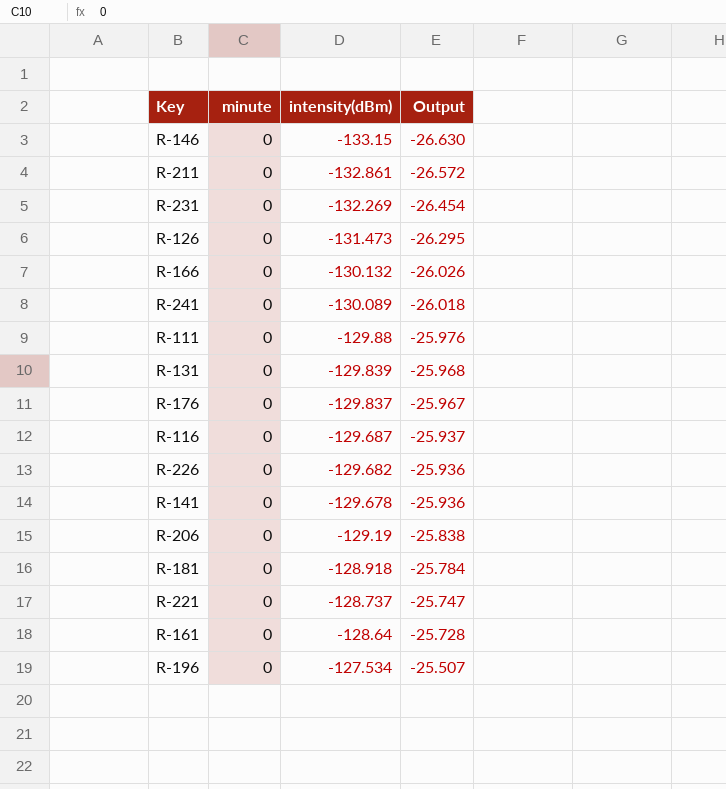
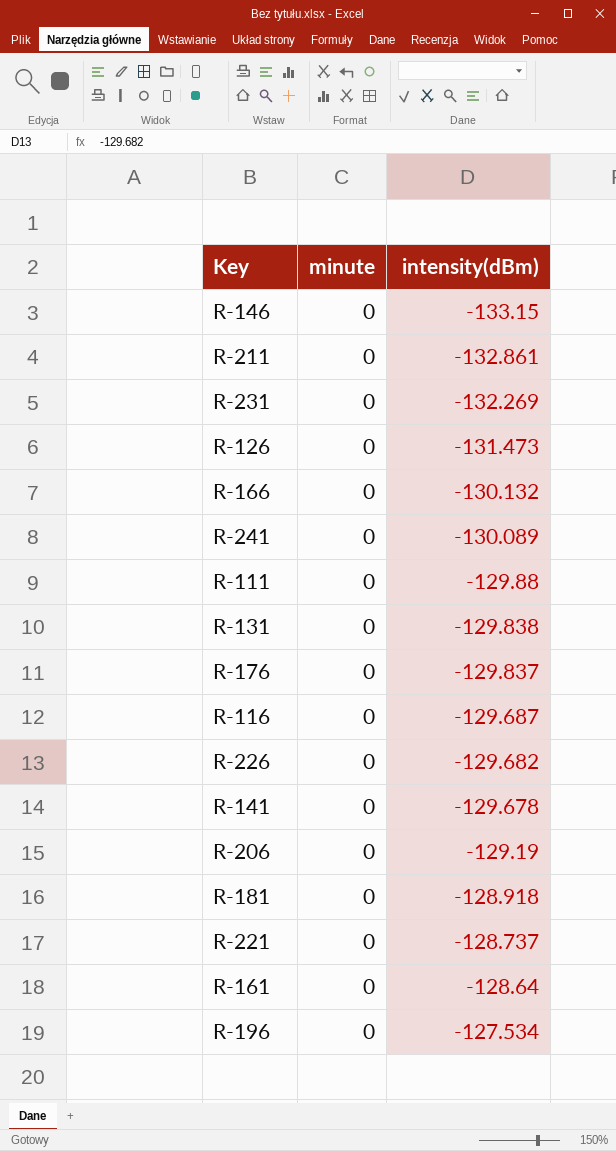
column Output | formula: [intensity(dBm)] * 0.2 -> none
R-131 | intensity(dBm): -129.839 -> -129.838

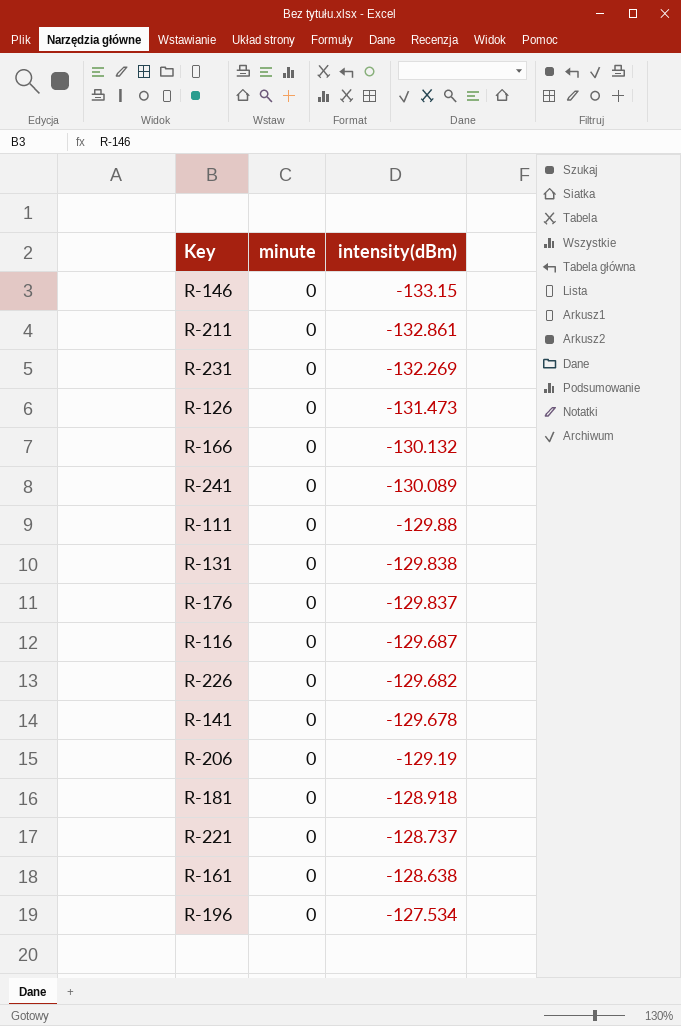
R-161 | intensity(dBm): -128.64 -> -128.638

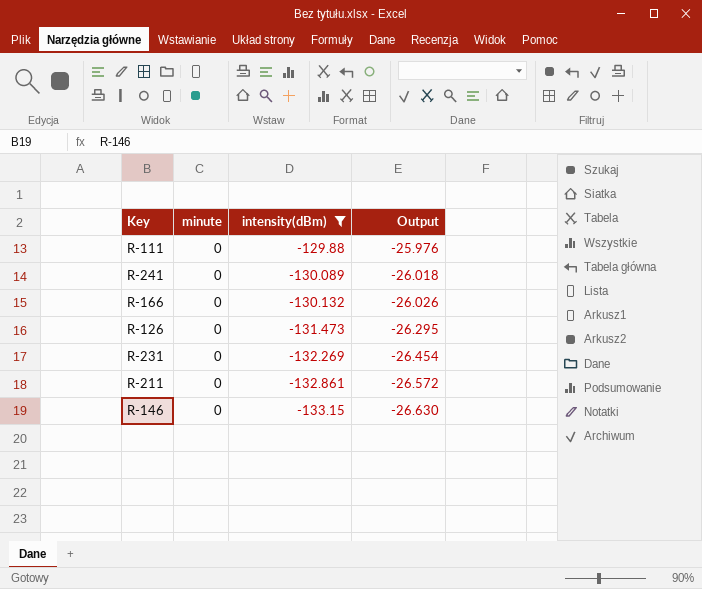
filter: none -> intensity(dBm) <= -129.88
row order: intensity(dBm) ascending -> intensity(dBm) descending
column Output | formula: none -> [intensity(dBm)] * 0.2

